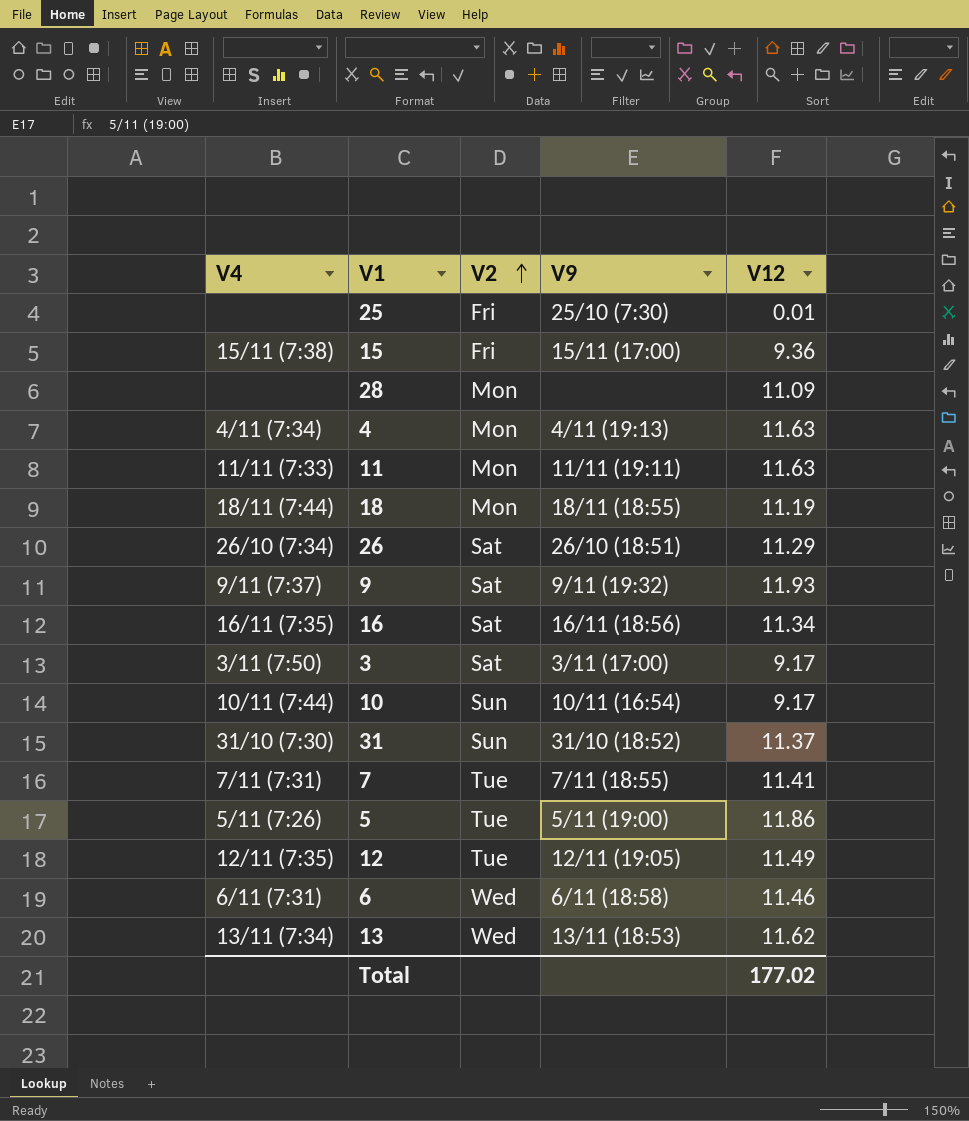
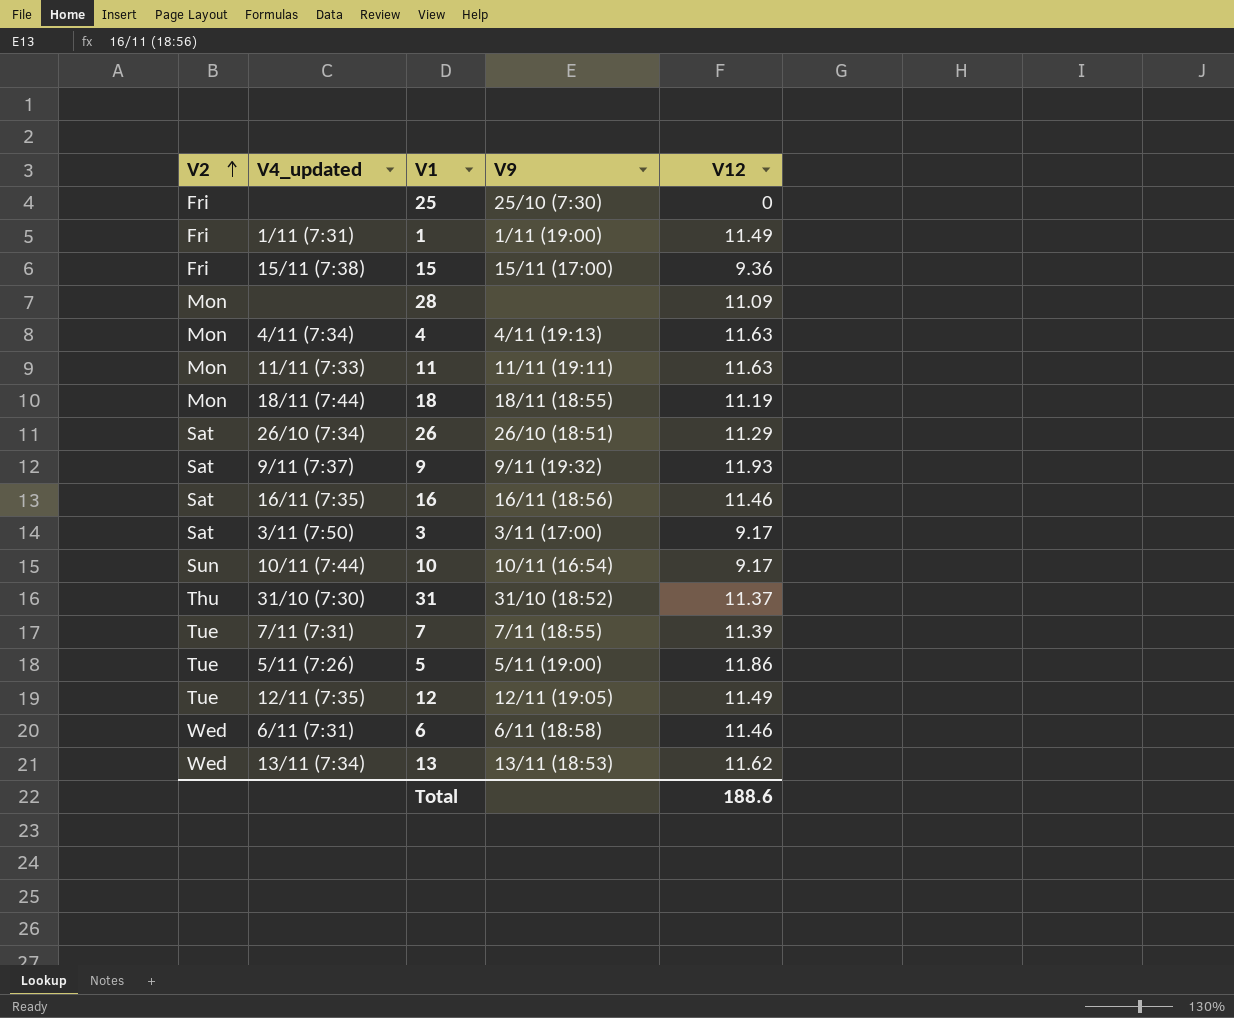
column V2 | position: 3 -> 1
column name: V4 -> V4_updated
25 | V12: 0.01 -> 0
row 1: none -> Fri | 1/11 (7:31) | 1/11 (19:00) | 11.49
16 | V12: 11.34 -> 11.46
31 | V2: Sun -> Thu
7 | V12: 11.41 -> 11.39
Total | V12: 177.02 -> 188.6

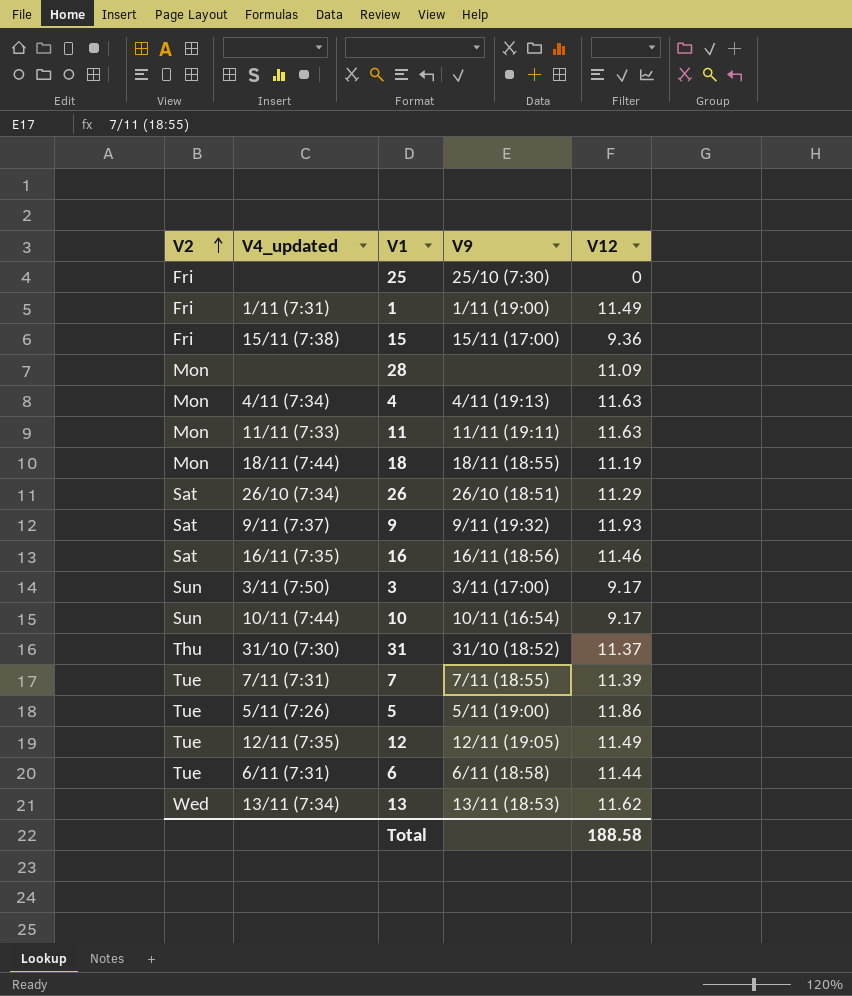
3 | V2: Sat -> Sun
6 | V2: Wed -> Tue
6 | V12: 11.46 -> 11.44
Total | V12: 188.6 -> 188.58

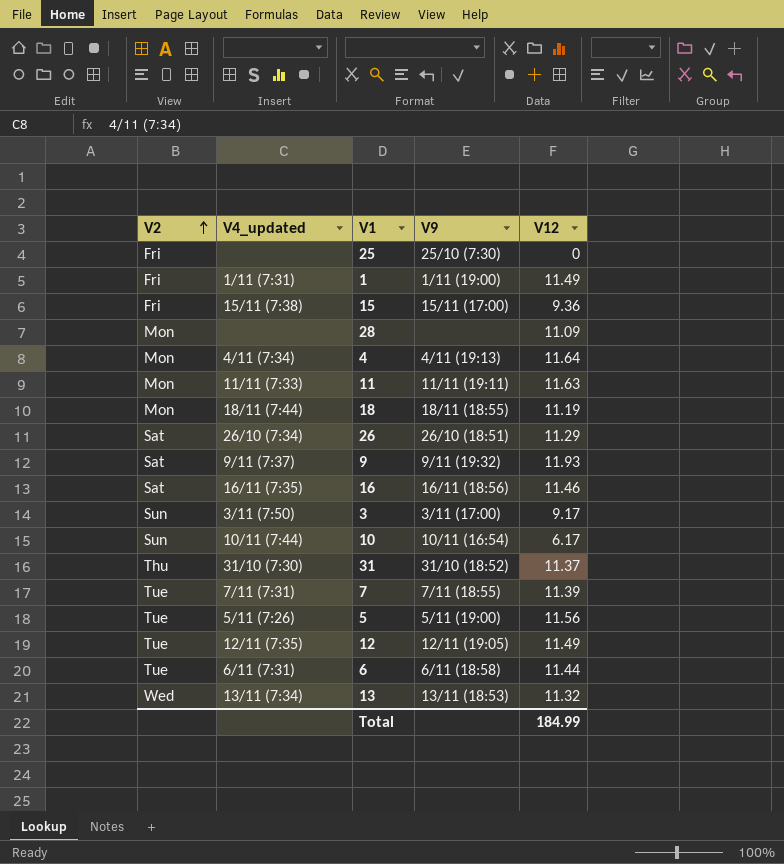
4 | V12: 11.63 -> 11.64
10 | V12: 9.17 -> 6.17
5 | V12: 11.86 -> 11.56
13 | V12: 11.62 -> 11.32
Total | V12: 188.58 -> 184.99

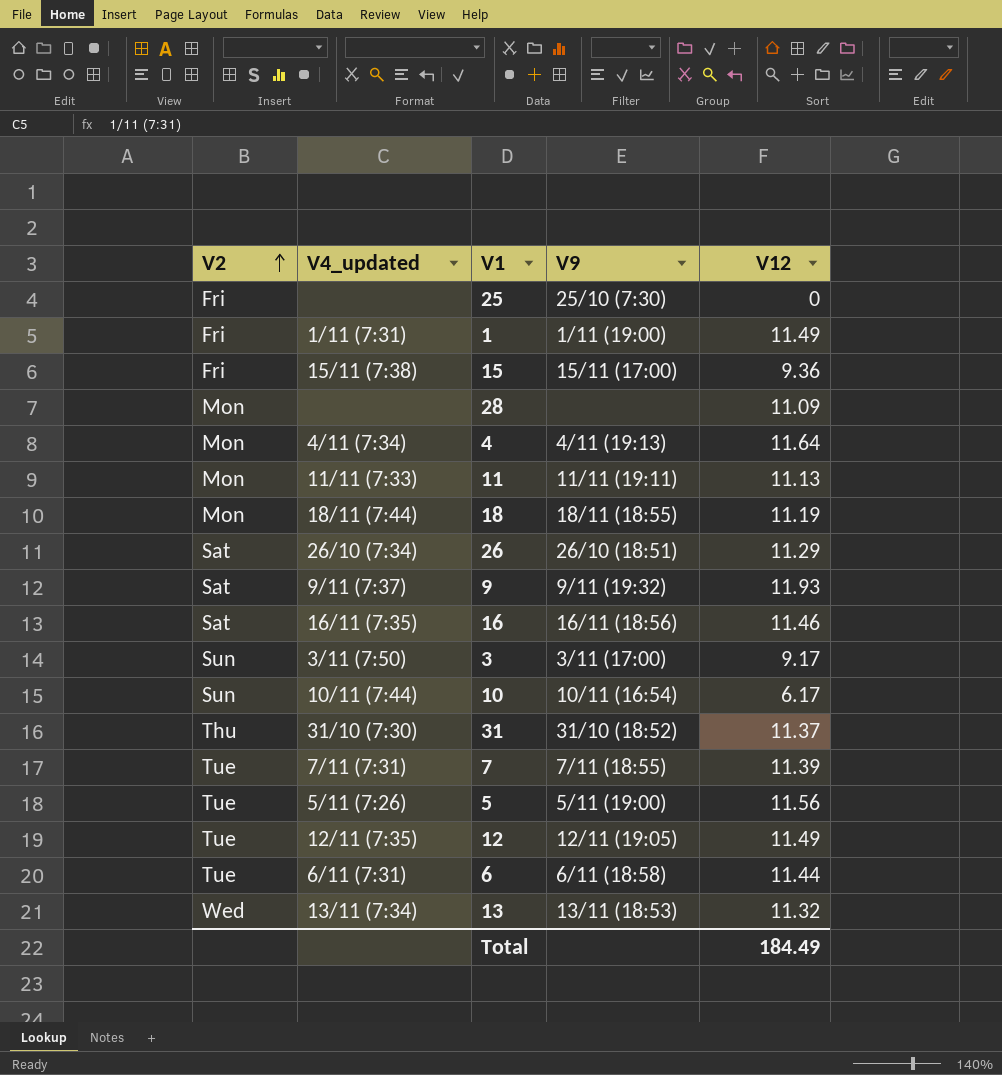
11 | V12: 11.63 -> 11.13
Total | V12: 184.99 -> 184.49

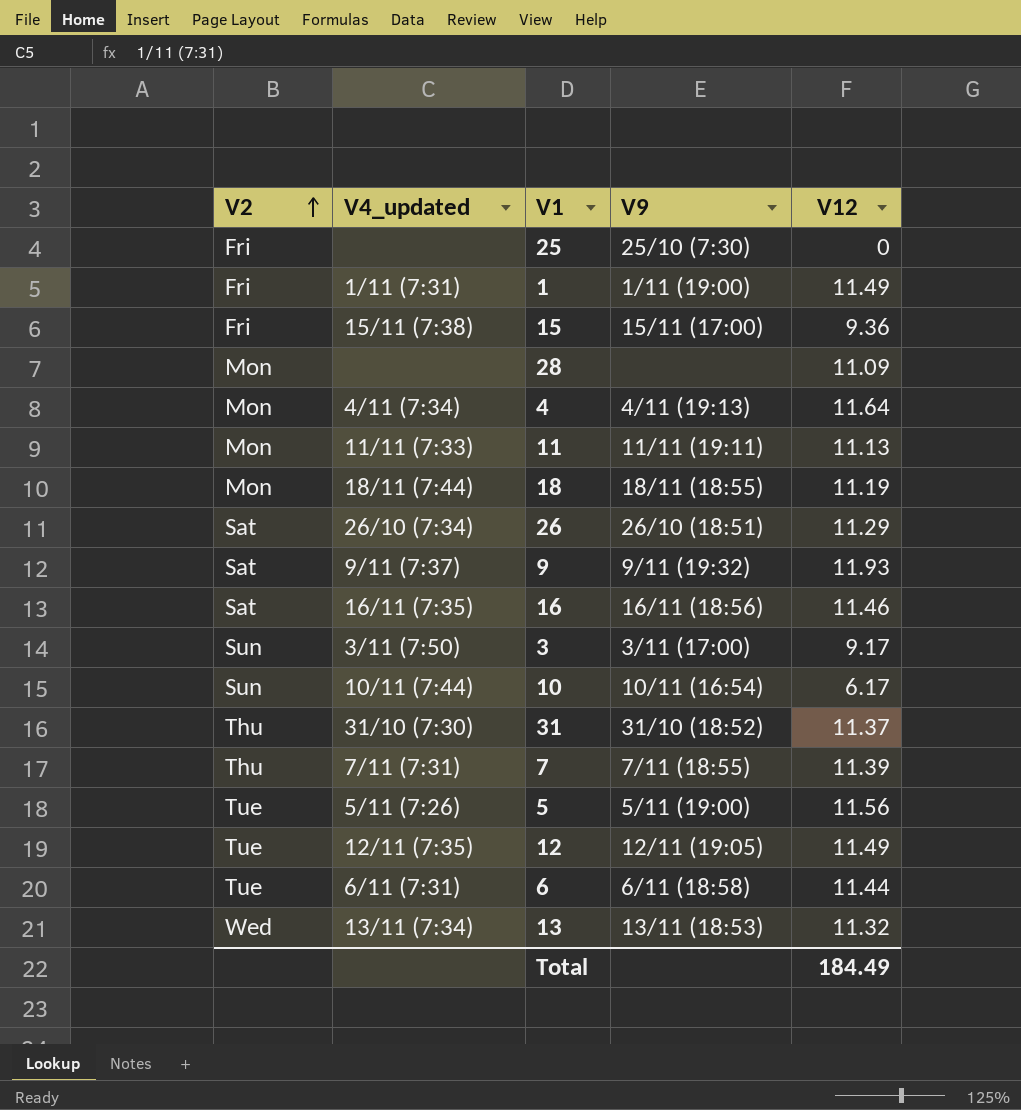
7 | V2: Tue -> Thu

